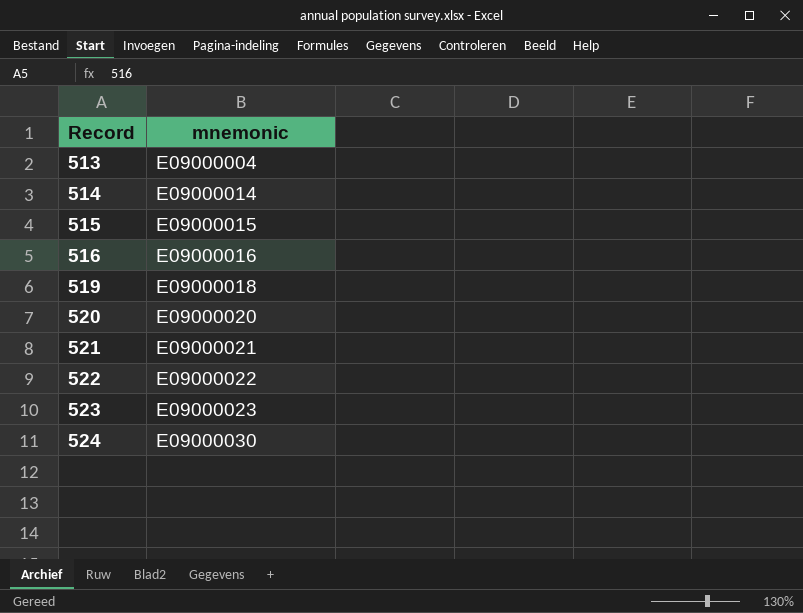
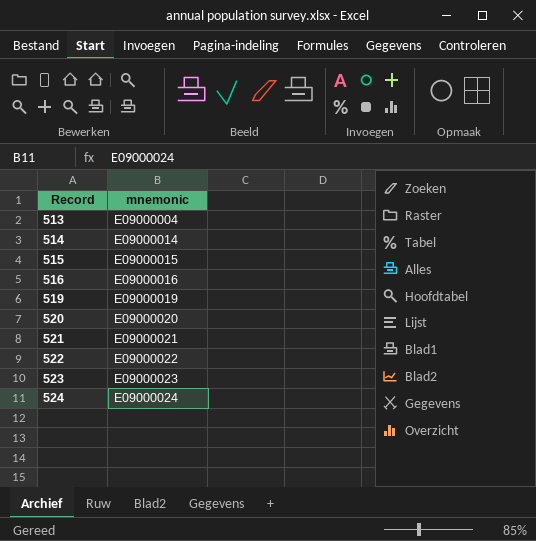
519 | mnemonic: E09000018 -> E09000019
524 | mnemonic: E09000030 -> E09000024

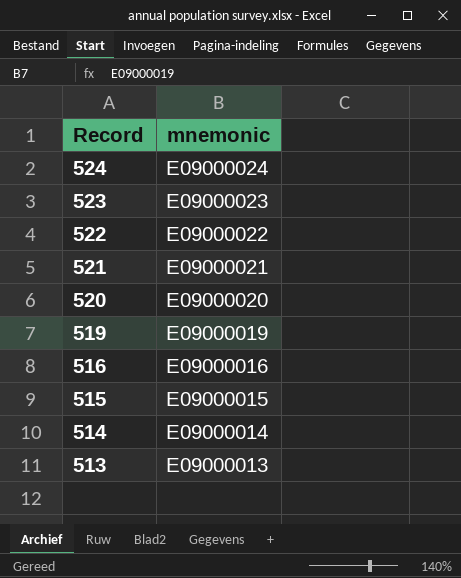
row order: Record ascending -> Record descending
513 | mnemonic: E09000004 -> E09000013

